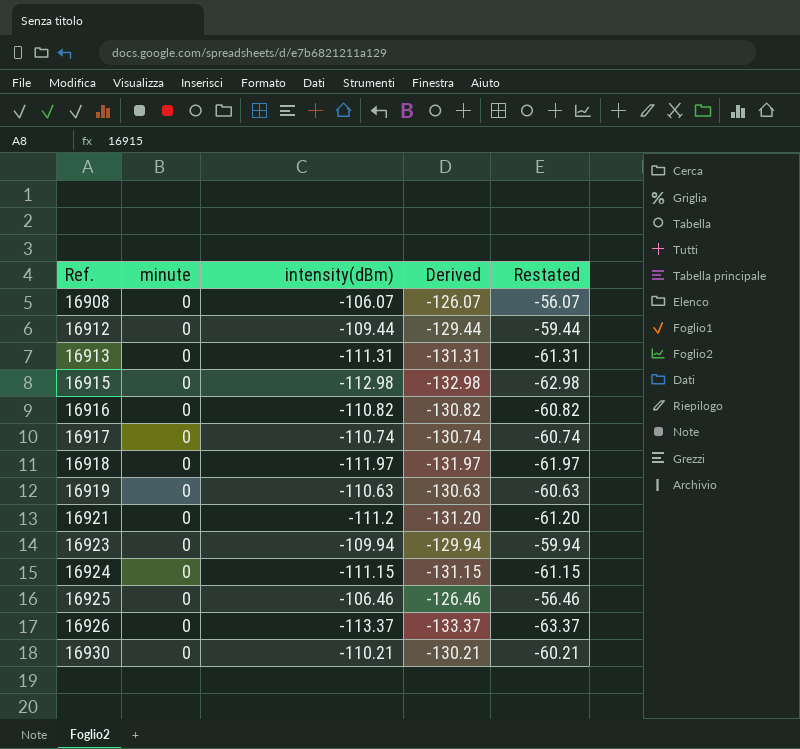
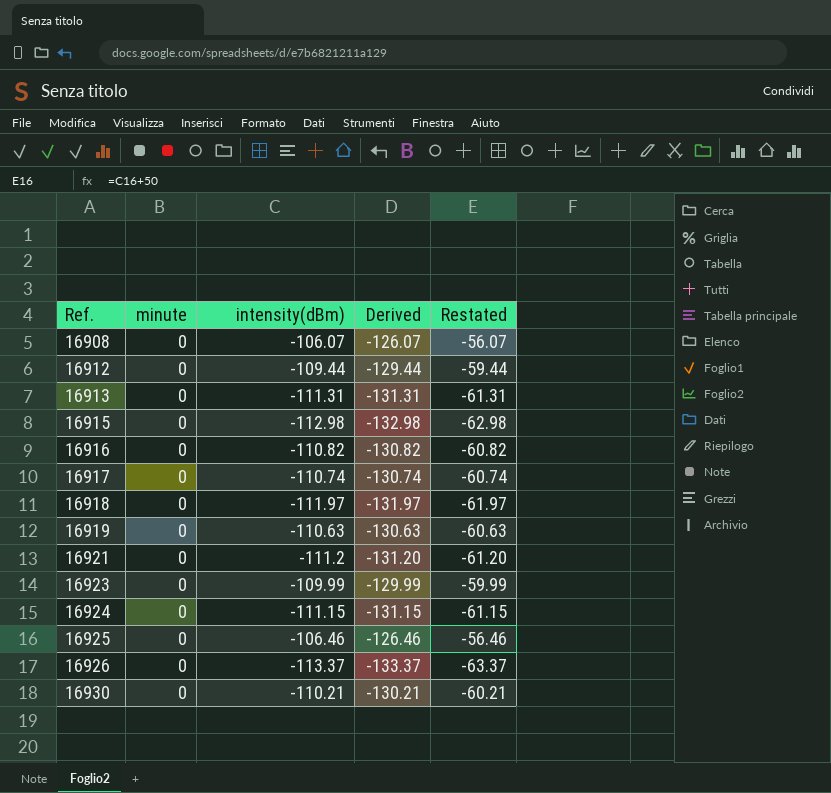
16923 | intensity(dBm): -109.94 -> -109.99
16923 | Derived: -129.94 -> -129.99
16923 | Restated: -59.94 -> -59.99

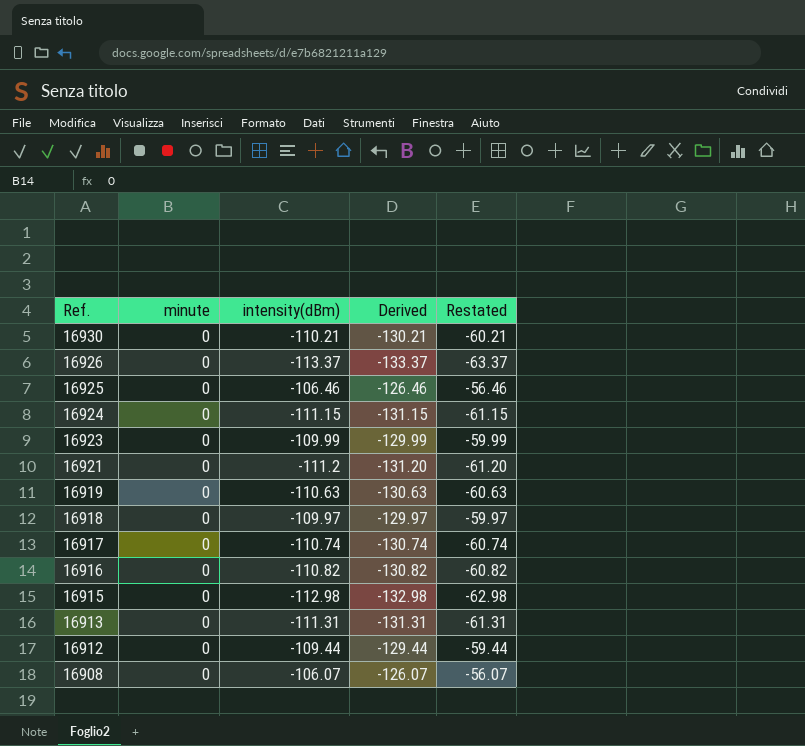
row order: Ref. ascending -> Ref. descending
16918 | intensity(dBm): -111.97 -> -109.97
16918 | Derived: -131.97 -> -129.97
16918 | Restated: -61.97 -> -59.97

